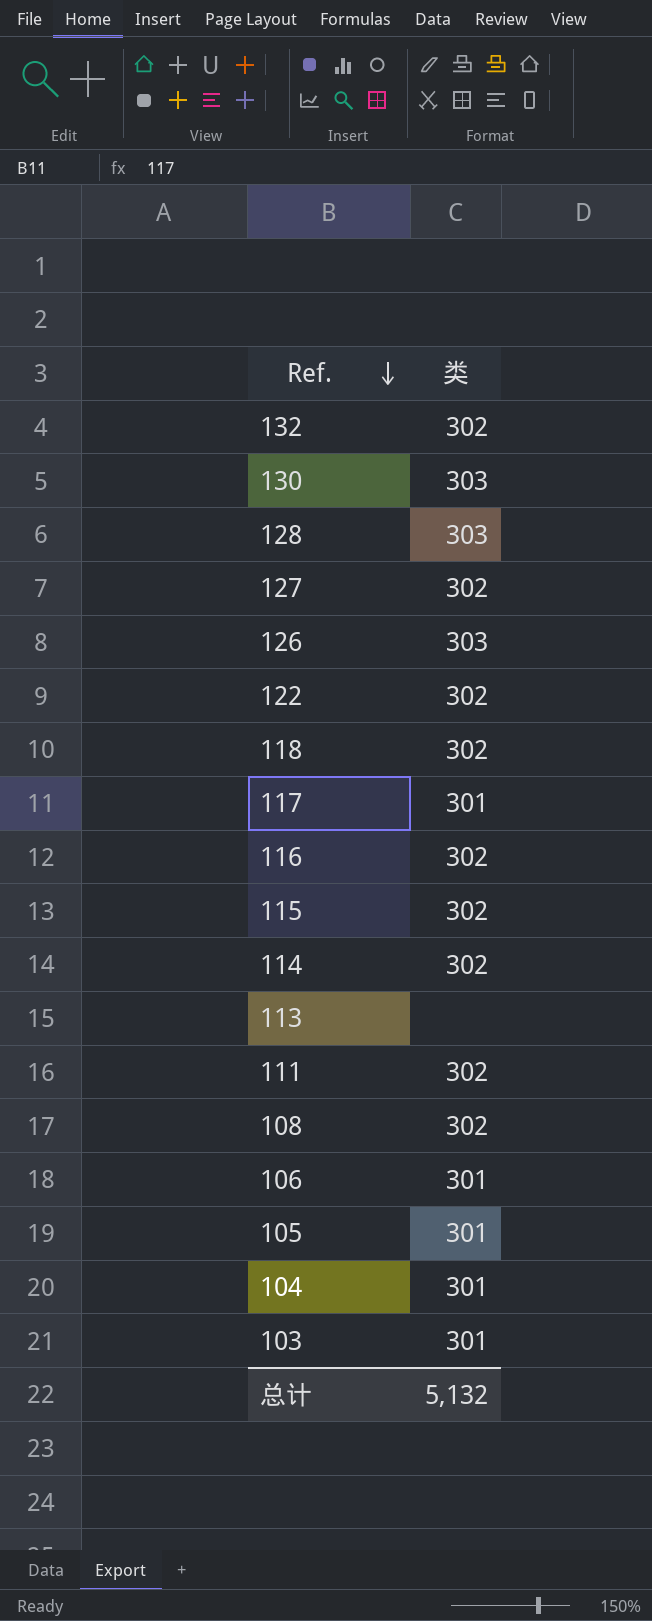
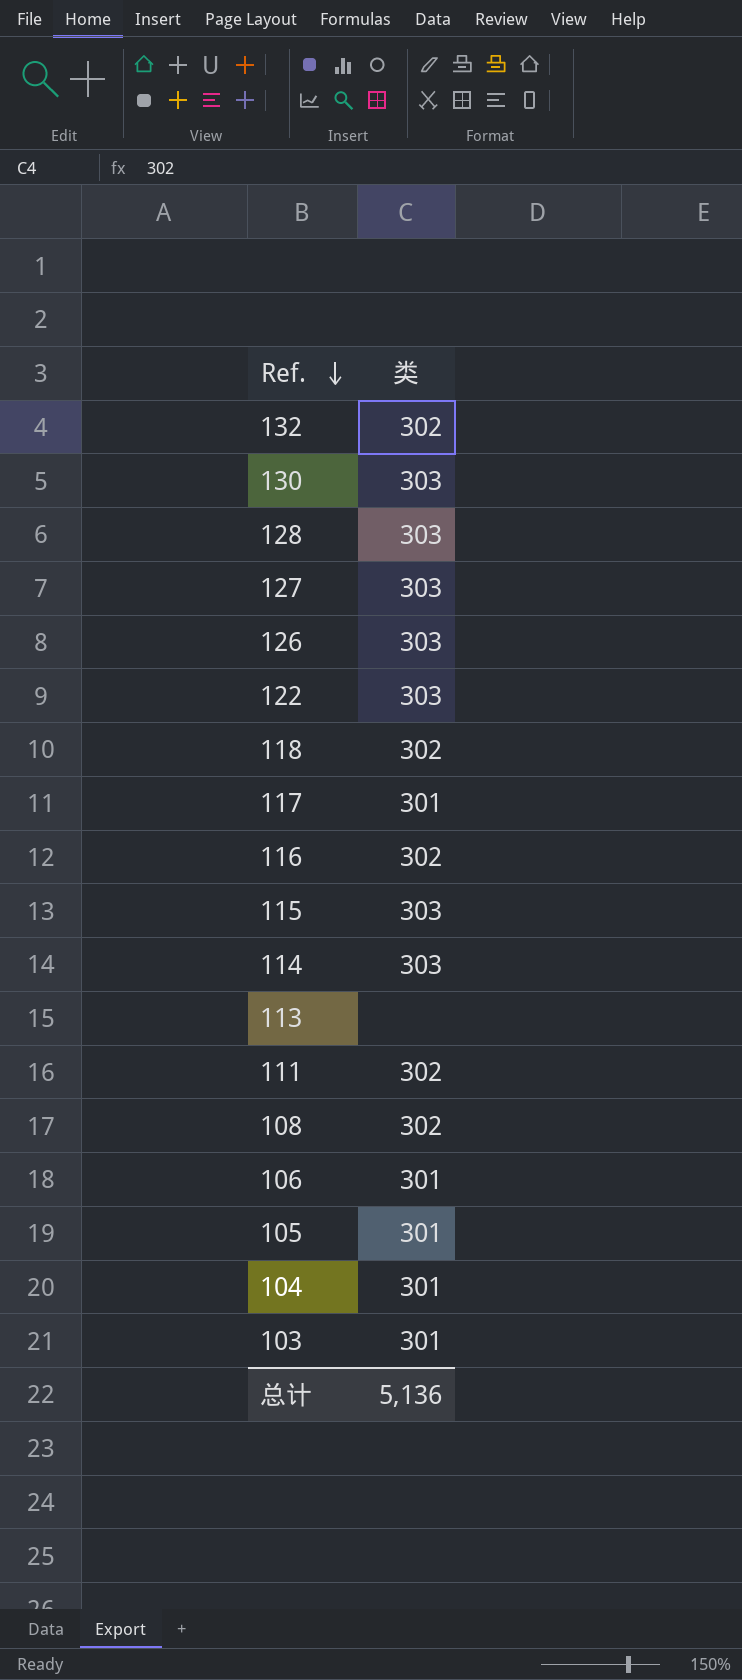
127 | 类: 302 -> 303
122 | 类: 302 -> 303
115 | 类: 302 -> 303
114 | 类: 302 -> 303
总计 | 类: 5,132 -> 5,136

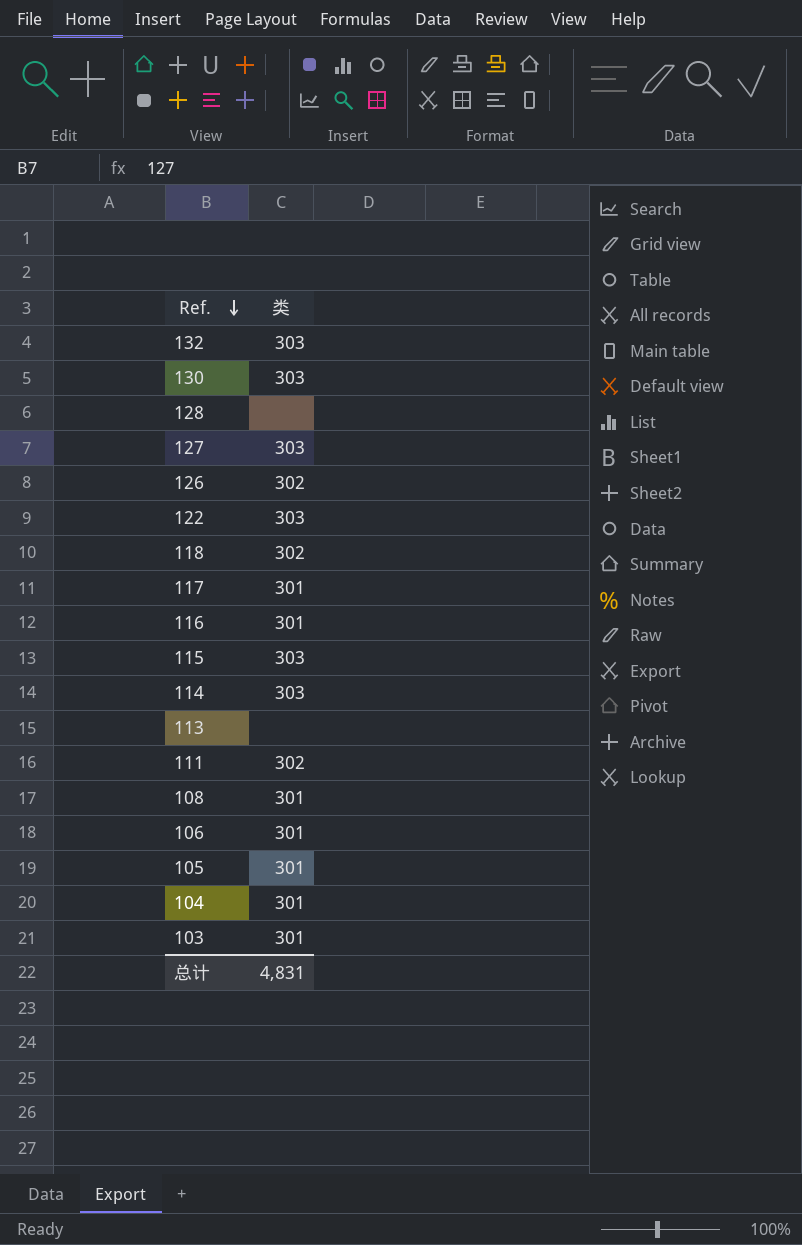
132 | 类: 302 -> 303
128 | 类: 303 -> none
126 | 类: 303 -> 302
116 | 类: 302 -> 301
108 | 类: 302 -> 301
总计 | 类: 5,136 -> 4,831

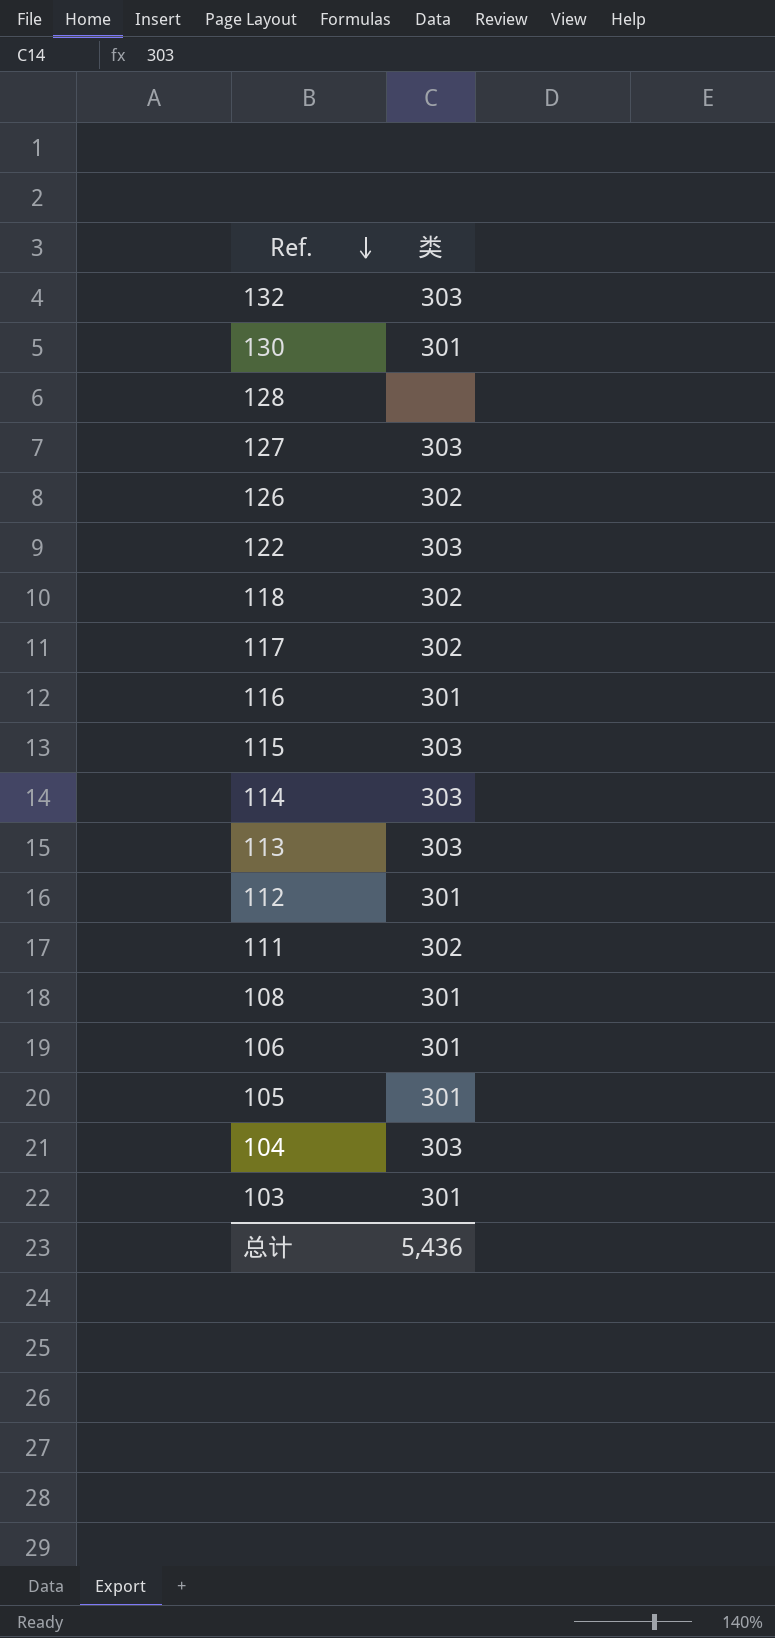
130 | 类: 303 -> 301
117 | 类: 301 -> 302
113 | 类: none -> 303
row 112: none -> 301
104 | 类: 301 -> 303
总计 | 类: 4,831 -> 5,436

